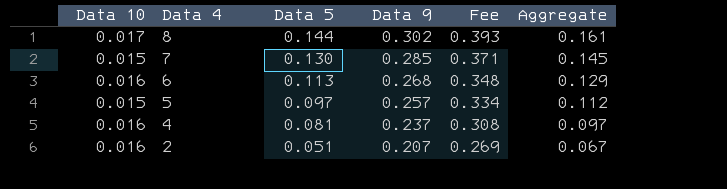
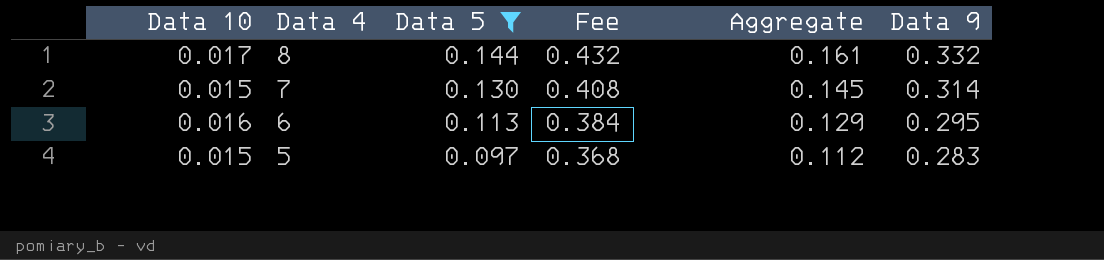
filter: none -> Data 5 >= 0.097
column Data 9 | position: 4 -> 6
8 | Fee: 0.393 -> 0.432
8 | Data 9: 0.302 -> 0.332
7 | Fee: 0.371 -> 0.408
7 | Data 9: 0.285 -> 0.314
6 | Fee: 0.348 -> 0.384
6 | Data 9: 0.268 -> 0.295
5 | Fee: 0.334 -> 0.368
5 | Data 9: 0.257 -> 0.283

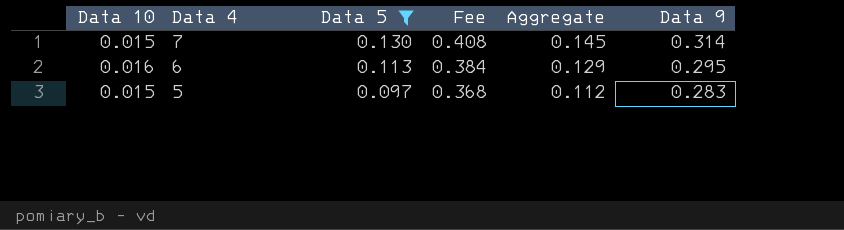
row 8: 0.017 | 0.144 | 0.432 | 0.161 | 0.332 -> none

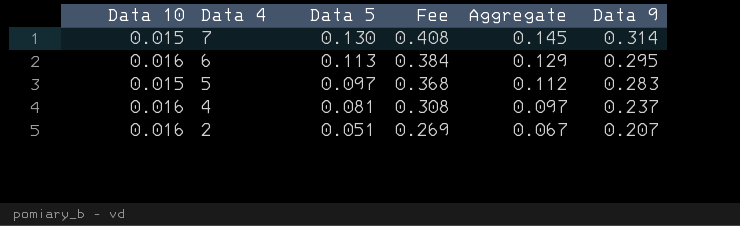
filter: Data 5 >= 0.097 -> none

